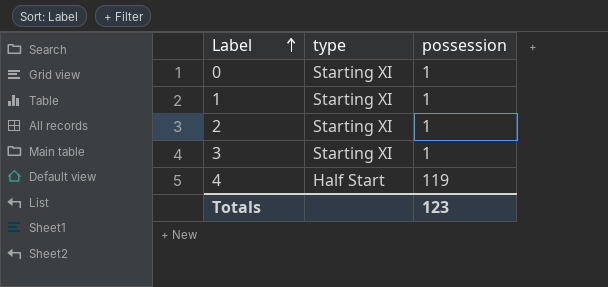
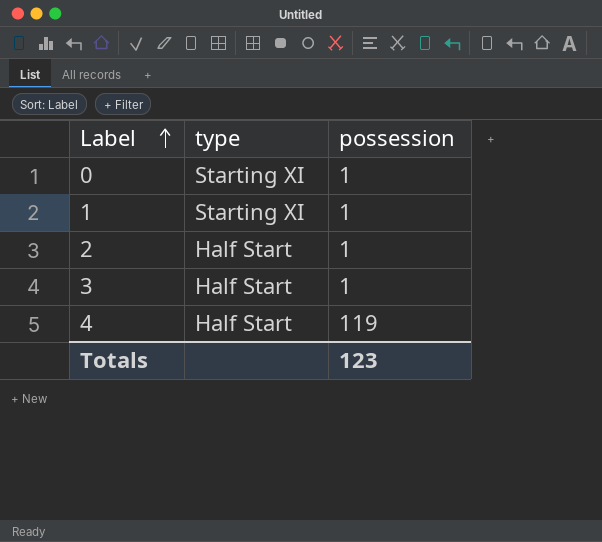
2 | type: Starting XI -> Half Start
3 | type: Starting XI -> Half Start

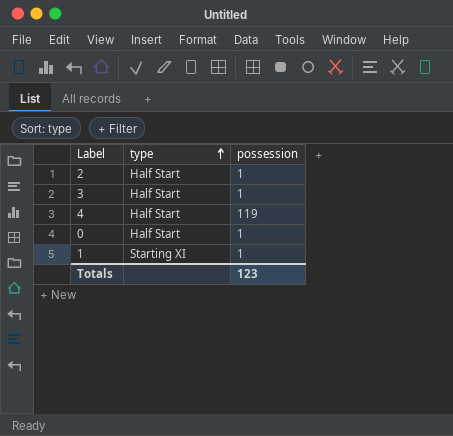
row order: Label ascending -> type ascending
0 | type: Starting XI -> Half Start

